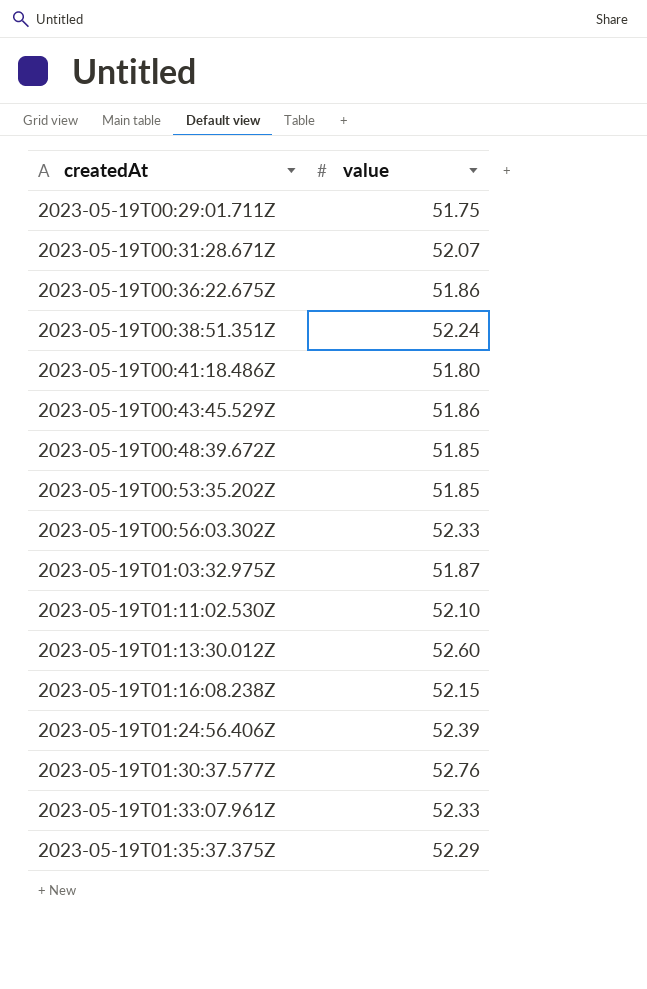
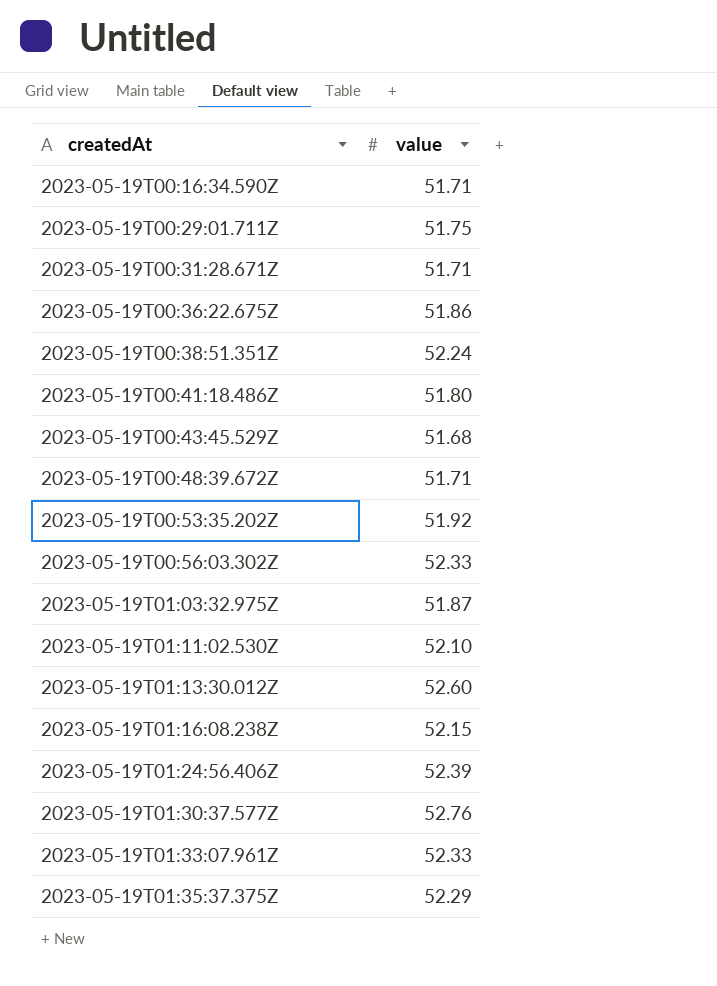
row 2023-05-19T00:16:34.590Z: none -> 51.71
2023-05-19T00:31:28.671Z | value: 52.07 -> 51.71
2023-05-19T00:43:45.529Z | value: 51.86 -> 51.68
2023-05-19T00:48:39.672Z | value: 51.85 -> 51.71
2023-05-19T00:53:35.202Z | value: 51.85 -> 51.92

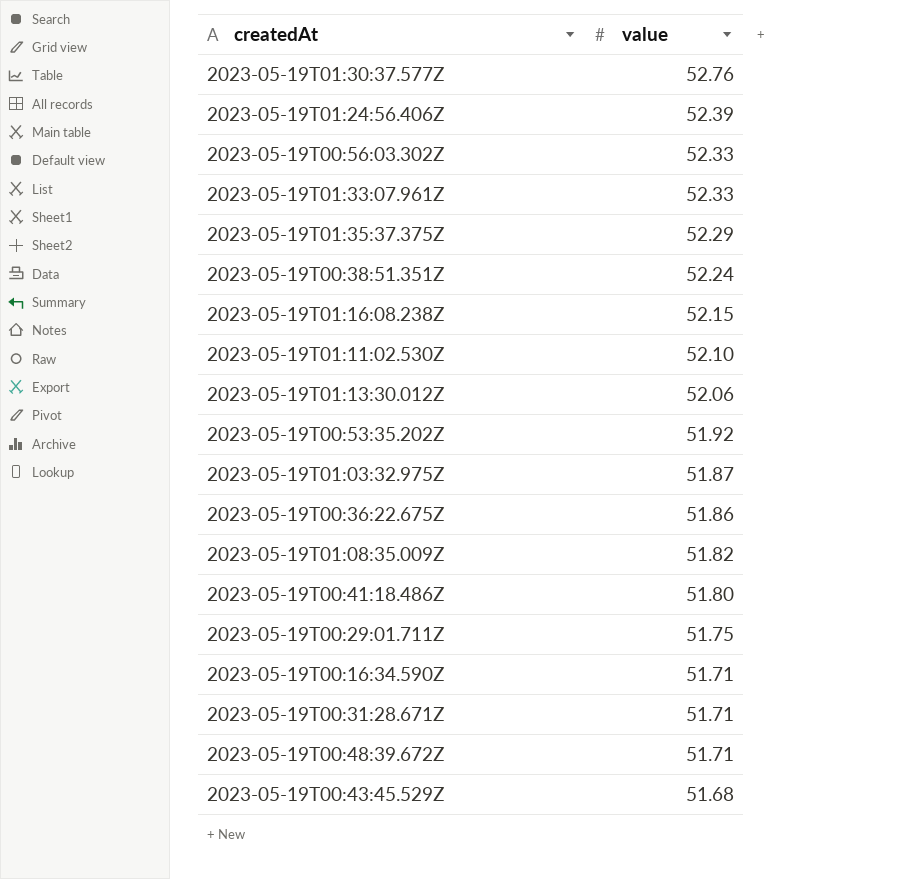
row order: createdAt ascending -> value descending
2023-05-19T01:13:30.012Z | value: 52.60 -> 52.06
row 2023-05-19T01:08:35.009Z: none -> 51.82

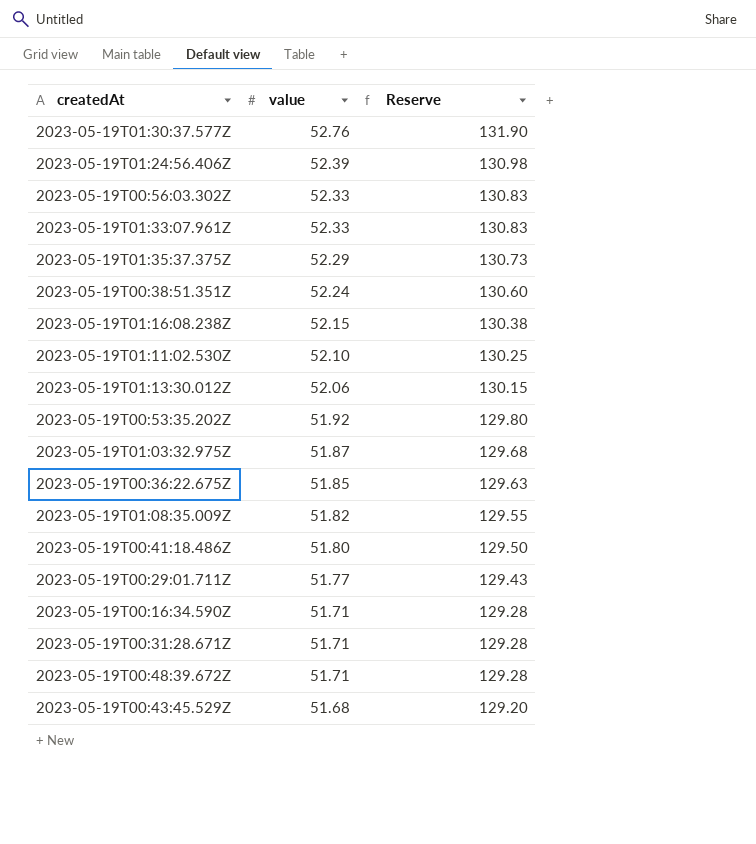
column Reserve | formula: none -> [value] * 2.5
2023-05-19T00:36:22.675Z | value: 51.86 -> 51.85
2023-05-19T00:29:01.711Z | value: 51.75 -> 51.77

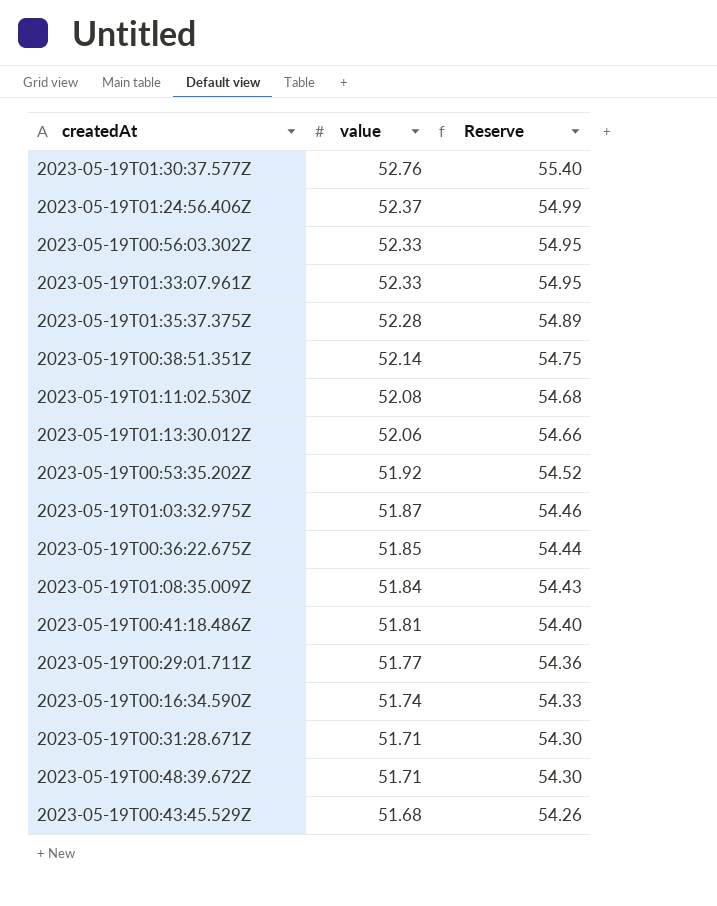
column Reserve | formula: [value] * 2.5 -> [value] * 1.05
row 2023-05-19T01:16:08.238Z: 52.15 | 130.38 -> none
2023-05-19T01:24:56.406Z | value: 52.39 -> 52.37
2023-05-19T01:35:37.375Z | value: 52.29 -> 52.28
2023-05-19T00:38:51.351Z | value: 52.24 -> 52.14
2023-05-19T01:11:02.530Z | value: 52.10 -> 52.08
2023-05-19T01:08:35.009Z | value: 51.82 -> 51.84
2023-05-19T00:41:18.486Z | value: 51.80 -> 51.81
2023-05-19T00:16:34.590Z | value: 51.71 -> 51.74

